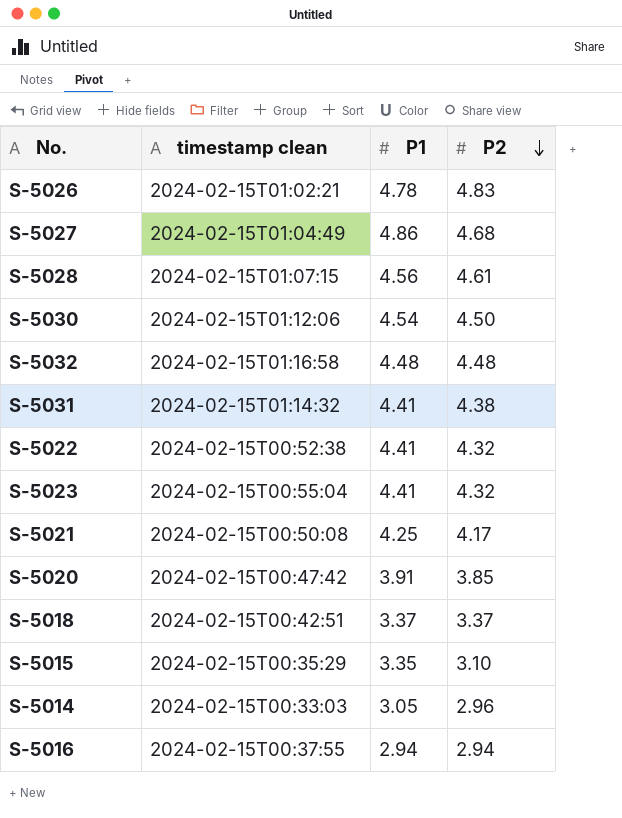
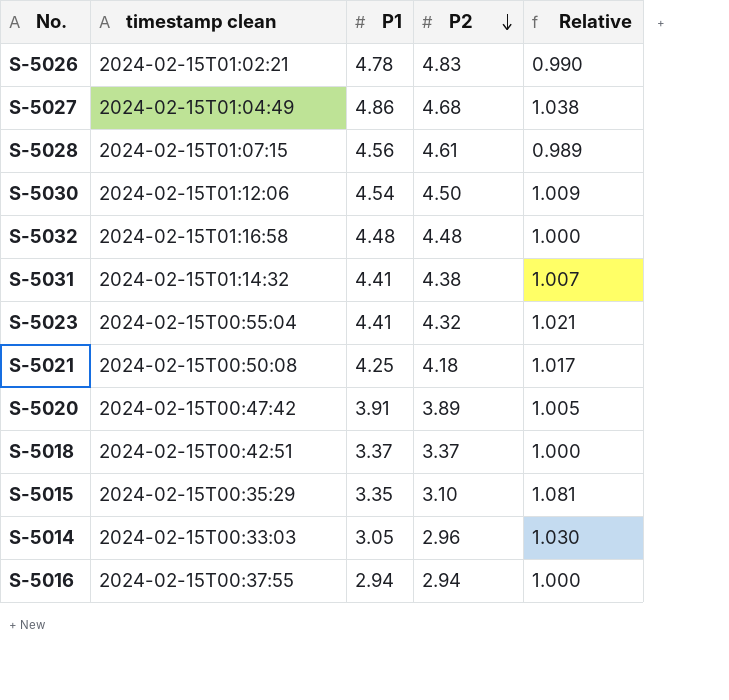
column Relative | formula: none -> [P1] / [P2]
row S-5022: 2024-02-15T00:52:38 | 4.41 | 4.32 -> none
S-5021 | P2: 4.17 -> 4.18
S-5020 | P2: 3.85 -> 3.89

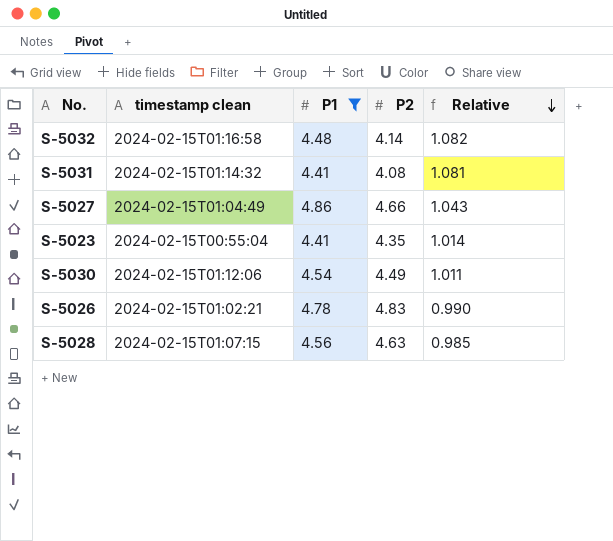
filter: none -> P1 >= 4.41
row order: P2 descending -> Relative descending
S-5032 | P2: 4.48 -> 4.14
S-5032 | Relative: 1.000 -> 1.082
S-5031 | P2: 4.38 -> 4.08
S-5031 | Relative: 1.007 -> 1.081
S-5027 | P2: 4.68 -> 4.66
S-5027 | Relative: 1.038 -> 1.043
S-5023 | P2: 4.32 -> 4.35
S-5023 | Relative: 1.021 -> 1.014
S-5030 | P2: 4.50 -> 4.49
S-5030 | Relative: 1.009 -> 1.011
S-5028 | P2: 4.61 -> 4.63
S-5028 | Relative: 0.989 -> 0.985

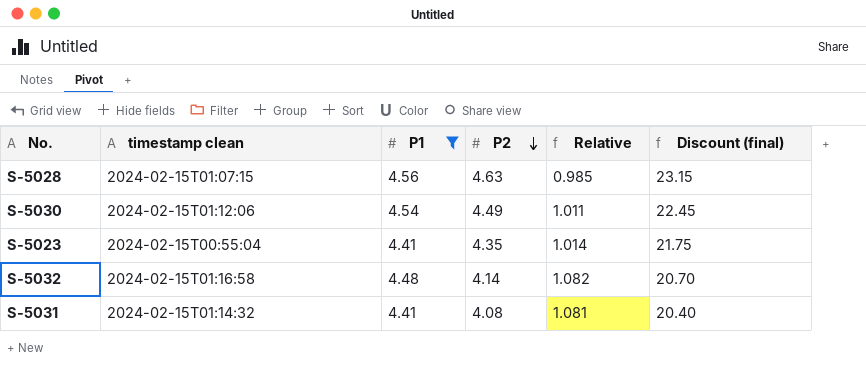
row order: Relative descending -> P2 descending
column Discount (final) | formula: none -> [P2] * 5
row S-5027: 2024-02-15T01:04:49 | 4.86 | 4.66 | 1.043 -> none
row S-5026: 2024-02-15T01:02:21 | 4.78 | 4.83 | 0.990 -> none

